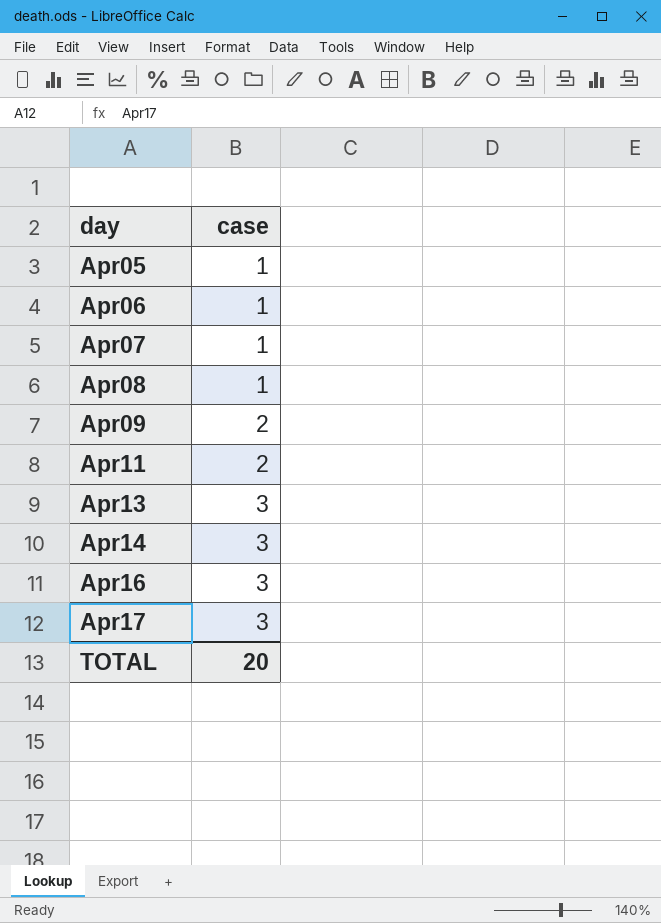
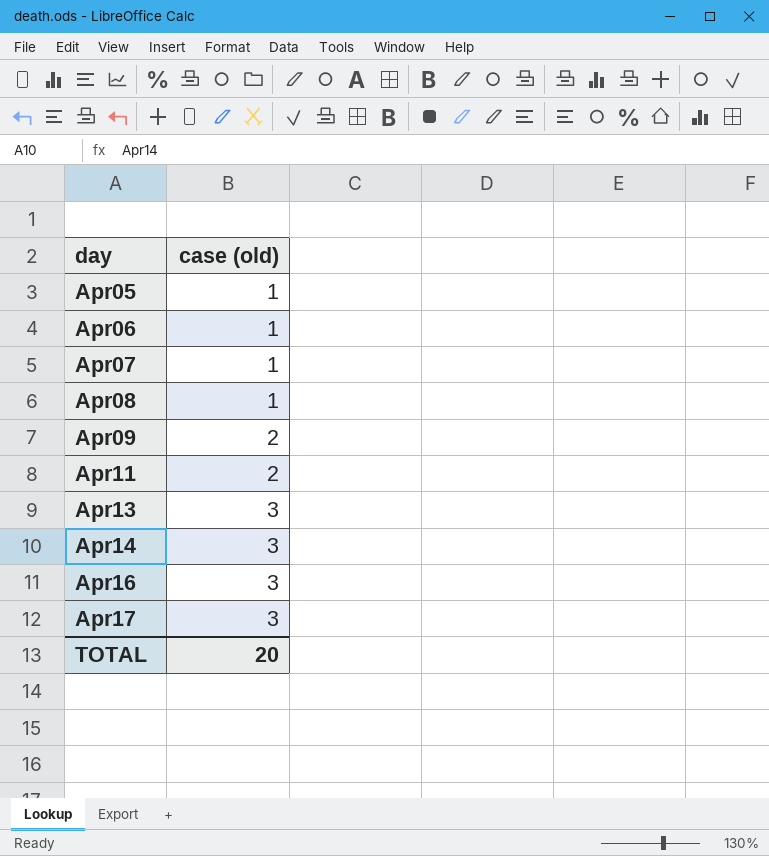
column name: case -> case (old)

